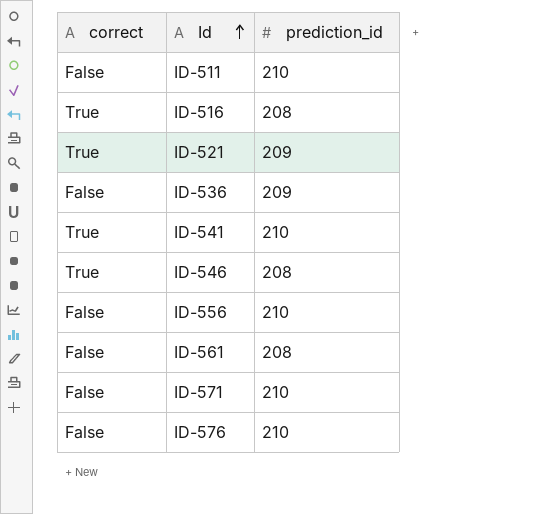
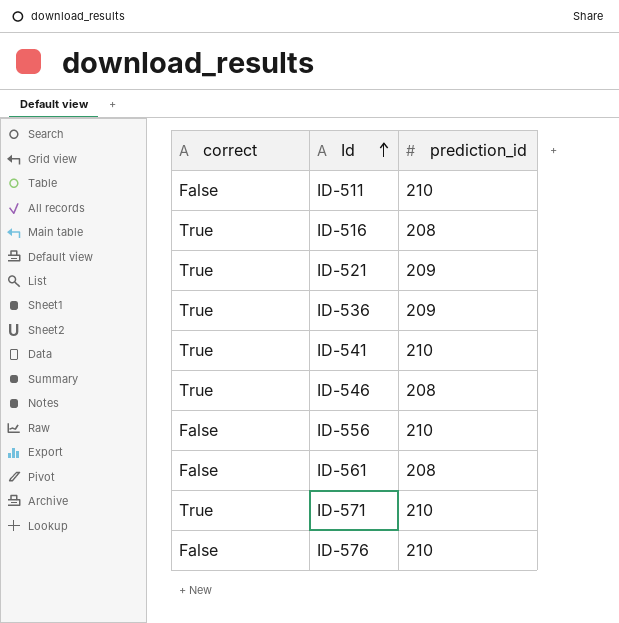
ID-536 | correct: False -> True
ID-571 | correct: False -> True

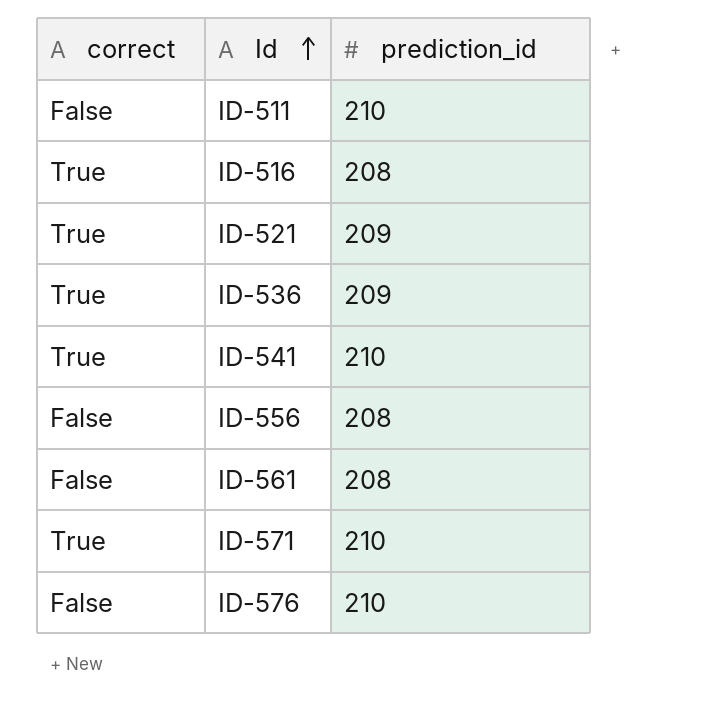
row ID-546: True | 208 -> none
ID-556 | prediction_id: 210 -> 208

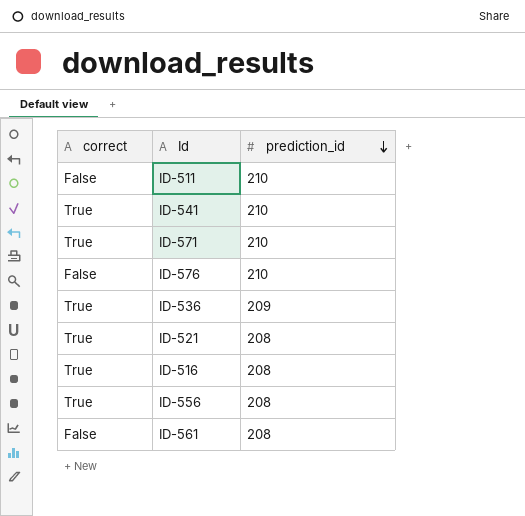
row order: Id ascending -> prediction_id descending
ID-521 | prediction_id: 209 -> 208
ID-556 | correct: False -> True

